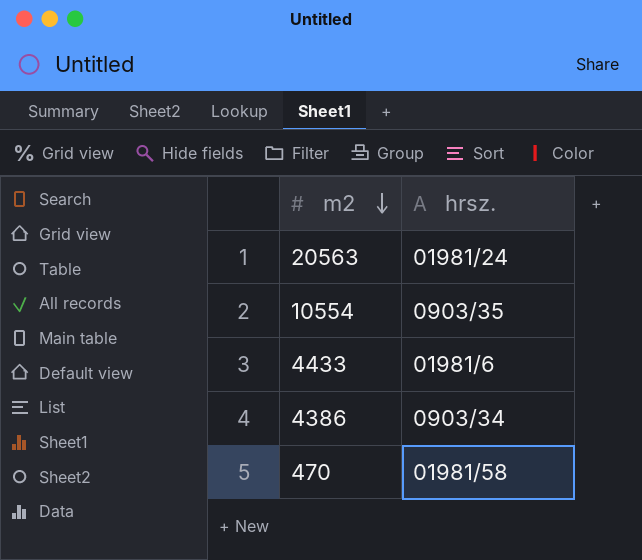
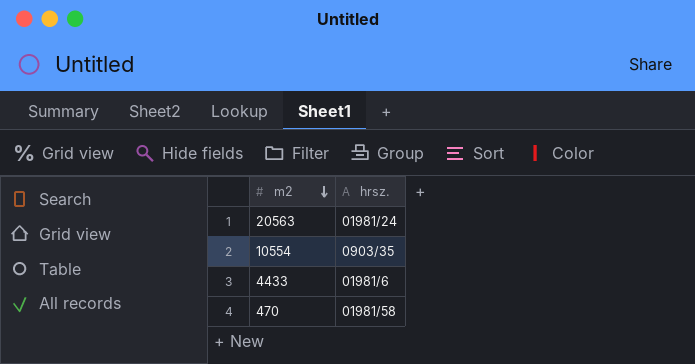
row 4386: 0903/34 -> none

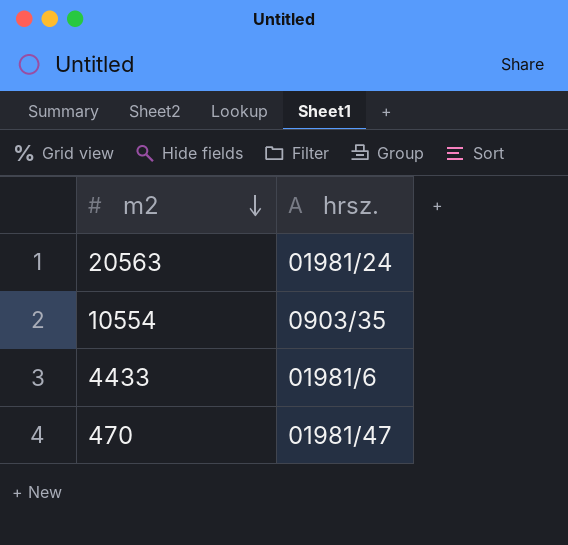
470 | hrsz.: 01981/58 -> 01981/47

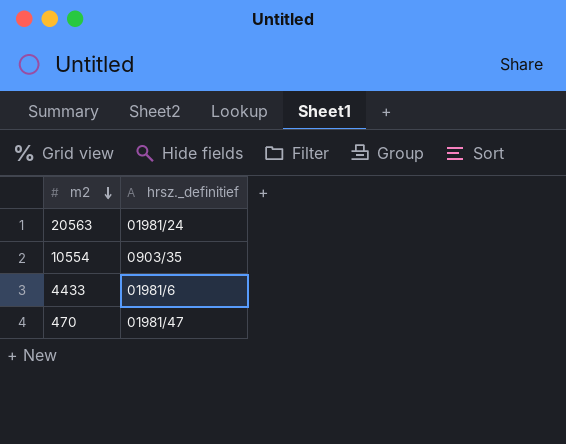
column name: hrsz. -> hrsz._definitief

